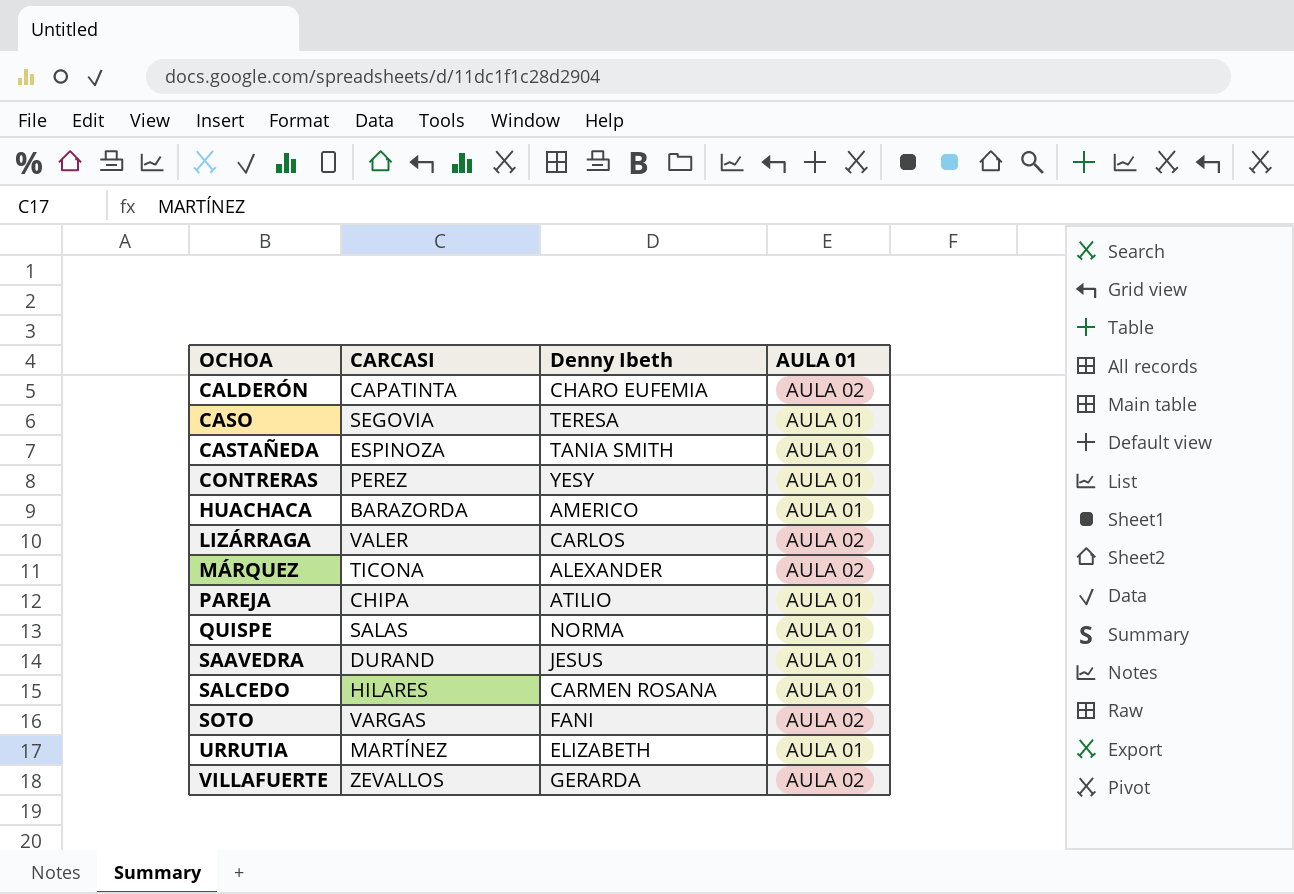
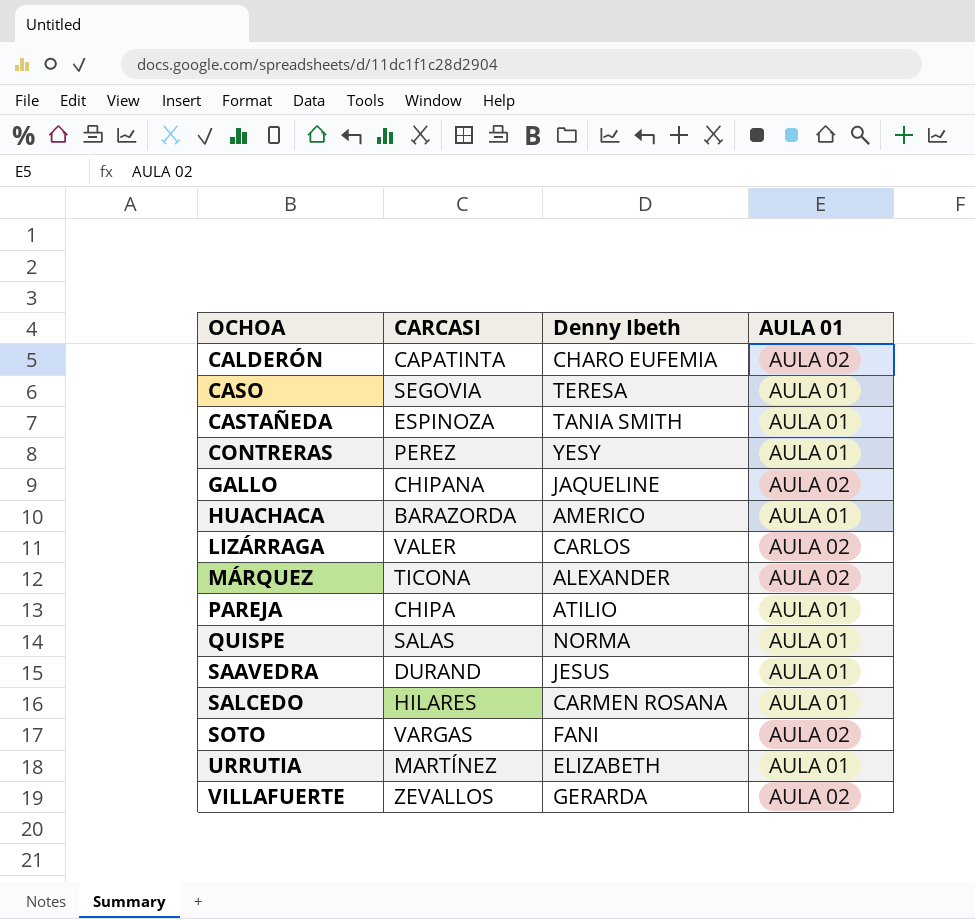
row GALLO: none -> CHIPANA | JAQUELINE | AULA 02

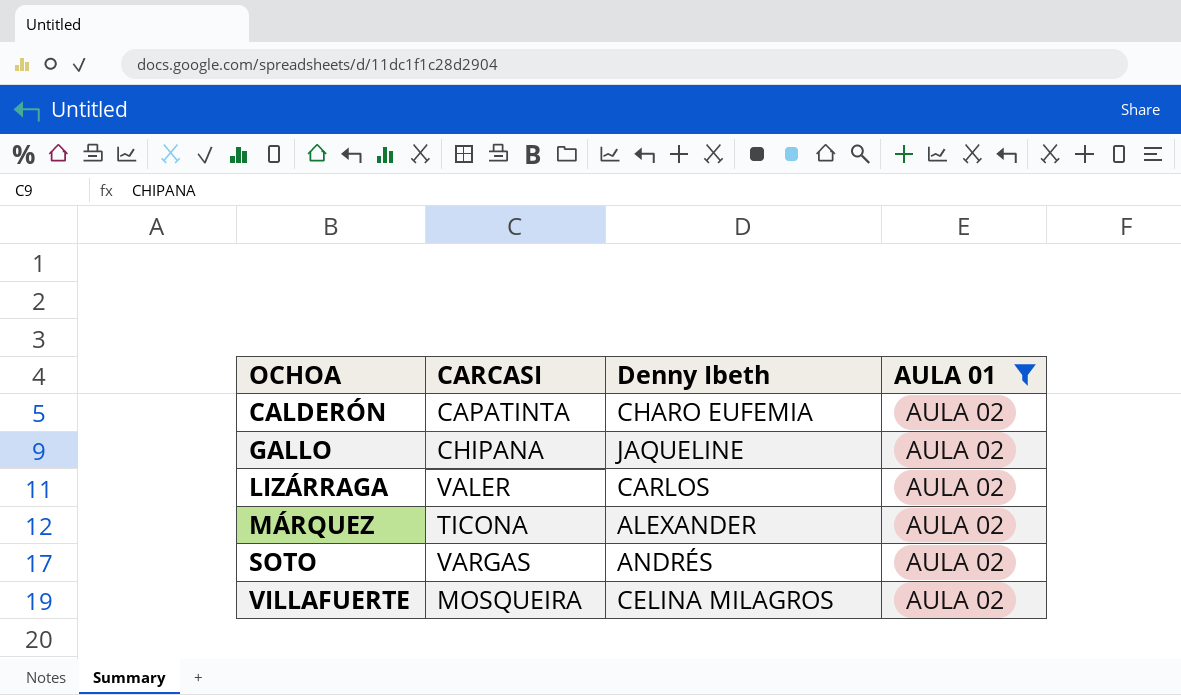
filter: none -> AULA 01 = AULA 02
SOTO | Denny Ibeth: FANI -> ANDRÉS
VILLAFUERTE | CARCASI: ZEVALLOS -> MOSQUEIRA
VILLAFUERTE | Denny Ibeth: GERARDA -> CELINA MILAGROS

